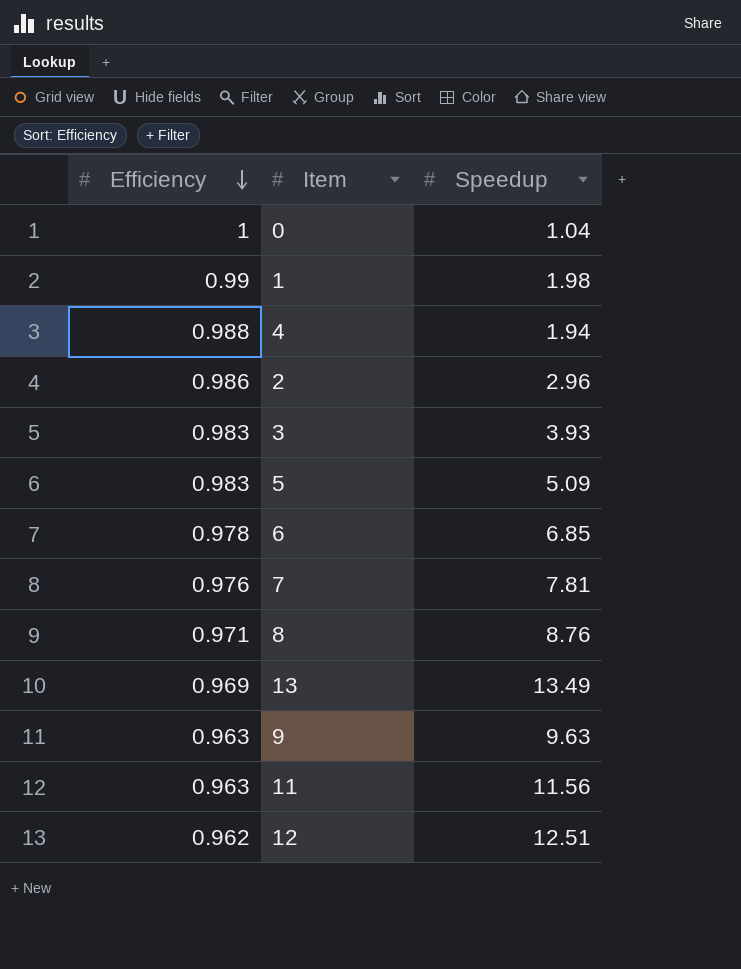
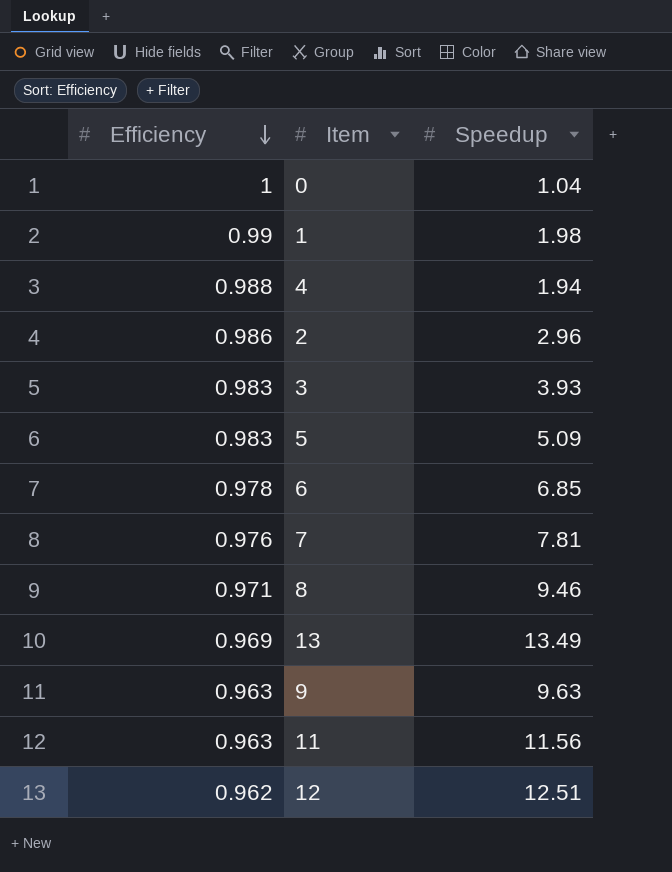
8 | Speedup: 8.76 -> 9.46

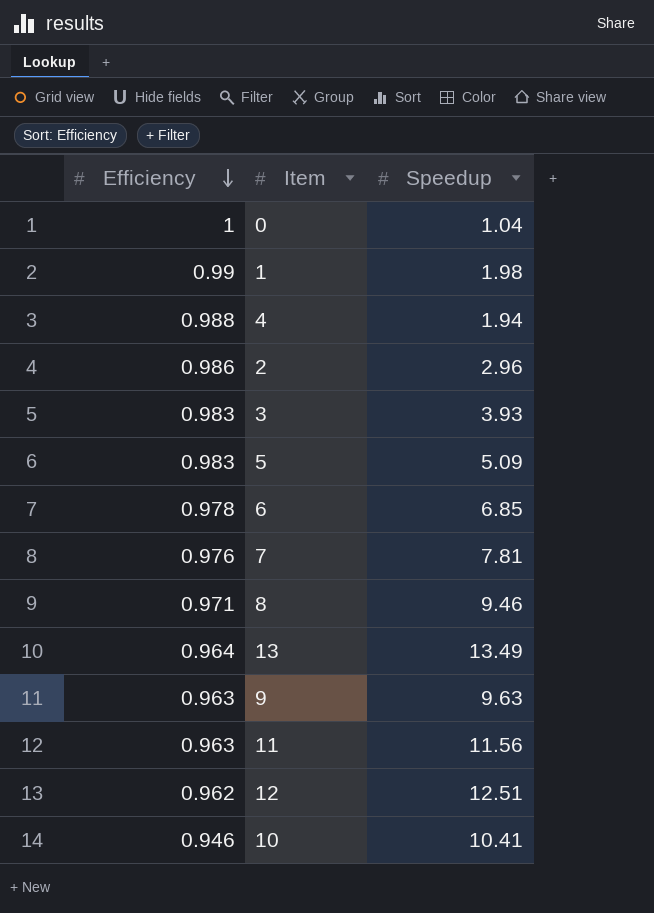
13 | Efficiency: 0.969 -> 0.964
row 10: none -> 0.946 | 10.41

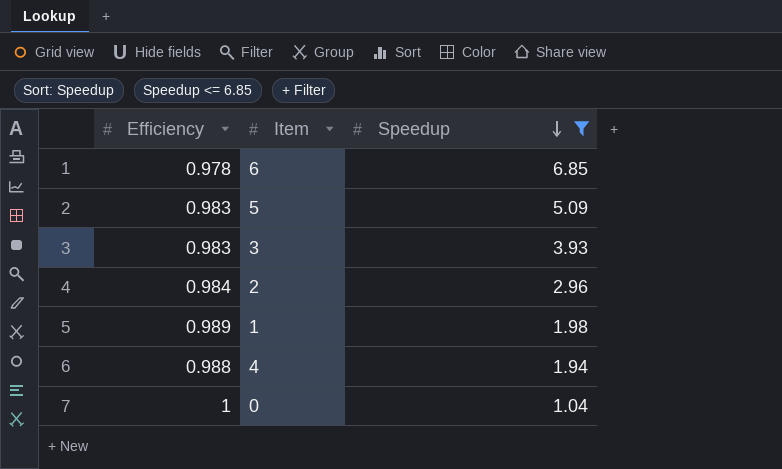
filter: none -> Speedup <= 6.85
row order: Efficiency descending -> Speedup descending
2 | Efficiency: 0.986 -> 0.984
1 | Efficiency: 0.99 -> 0.989

